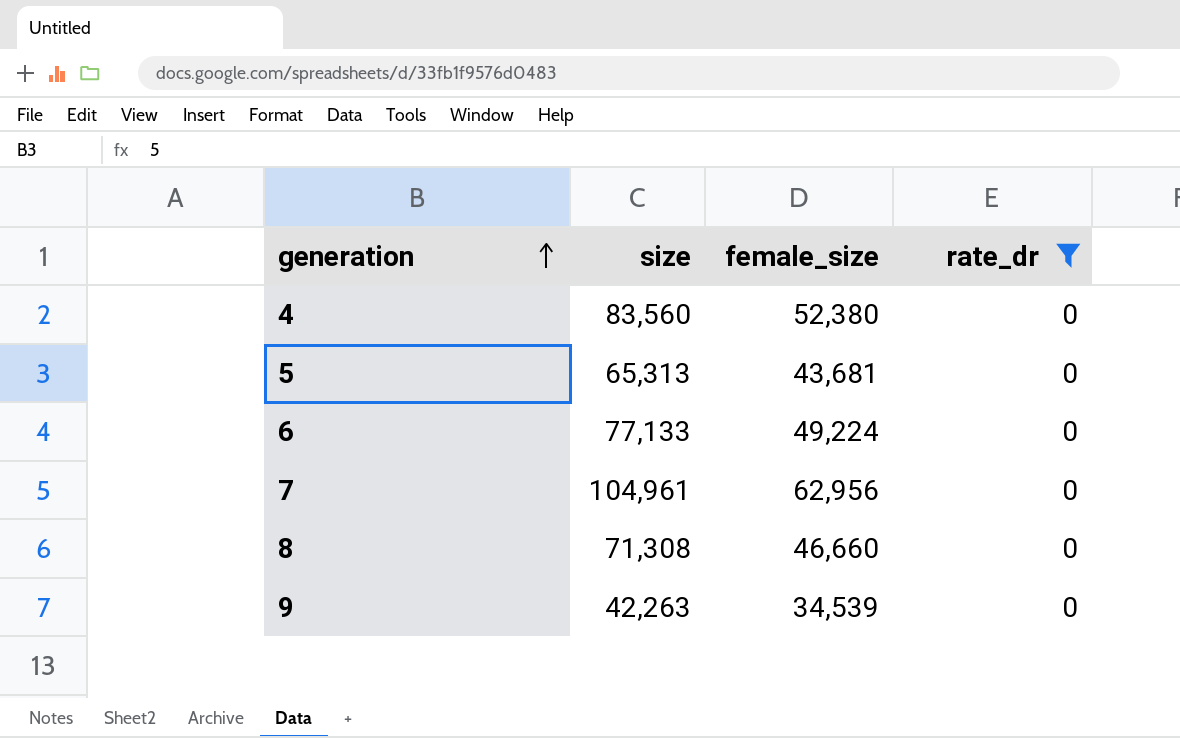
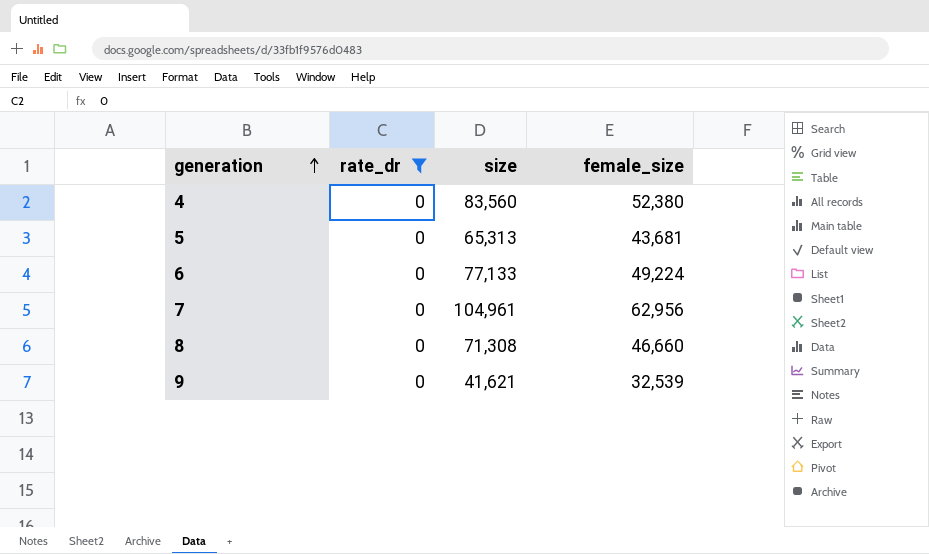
column rate_dr | position: 4 -> 2
9 | size: 42,263 -> 41,621
9 | female_size: 34,539 -> 32,539

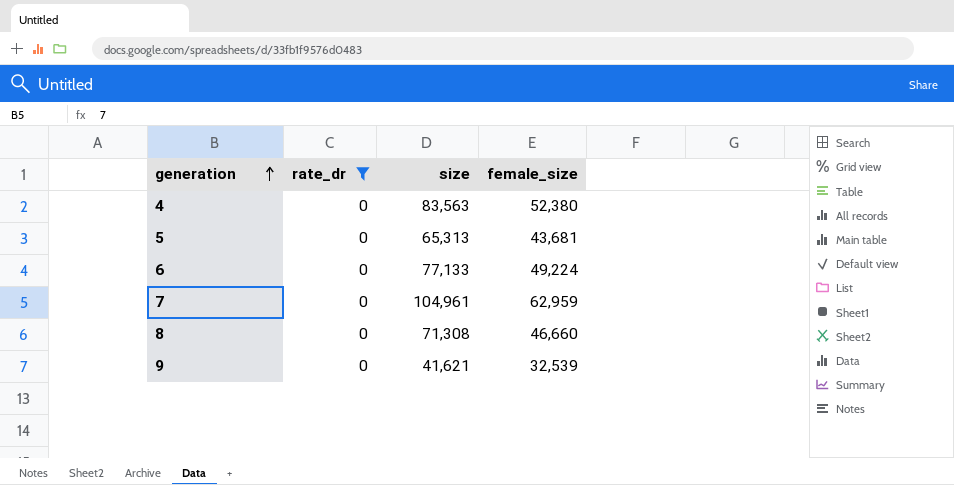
4 | size: 83,560 -> 83,563
7 | female_size: 62,956 -> 62,959

